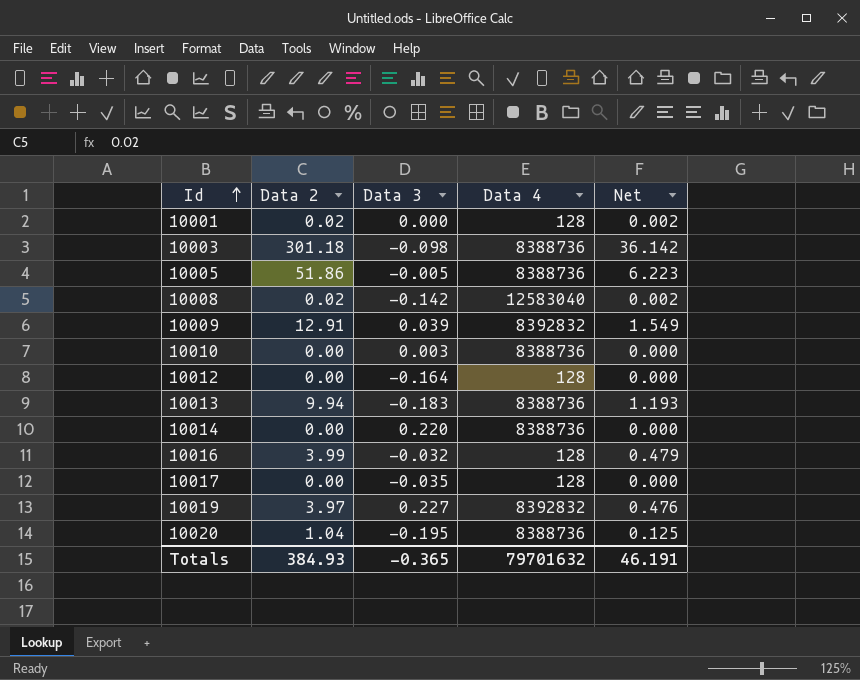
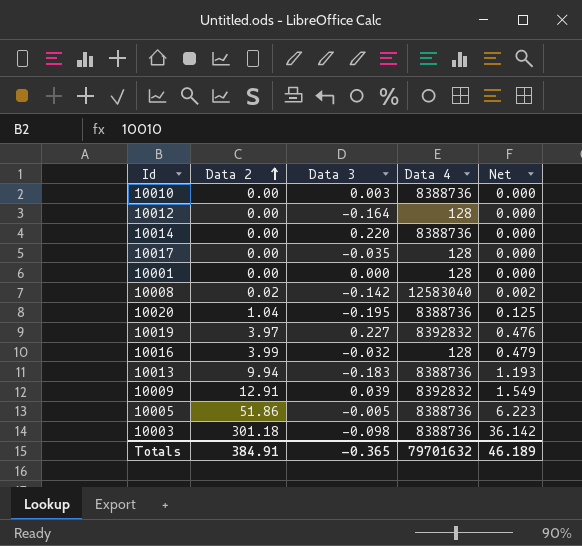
row order: Id ascending -> Data 2 ascending
10001 | Data 2: 0.02 -> 0.00
10001 | Net: 0.002 -> 0.000
Totals | Data 2: 384.93 -> 384.91
Totals | Net: 46.191 -> 46.189

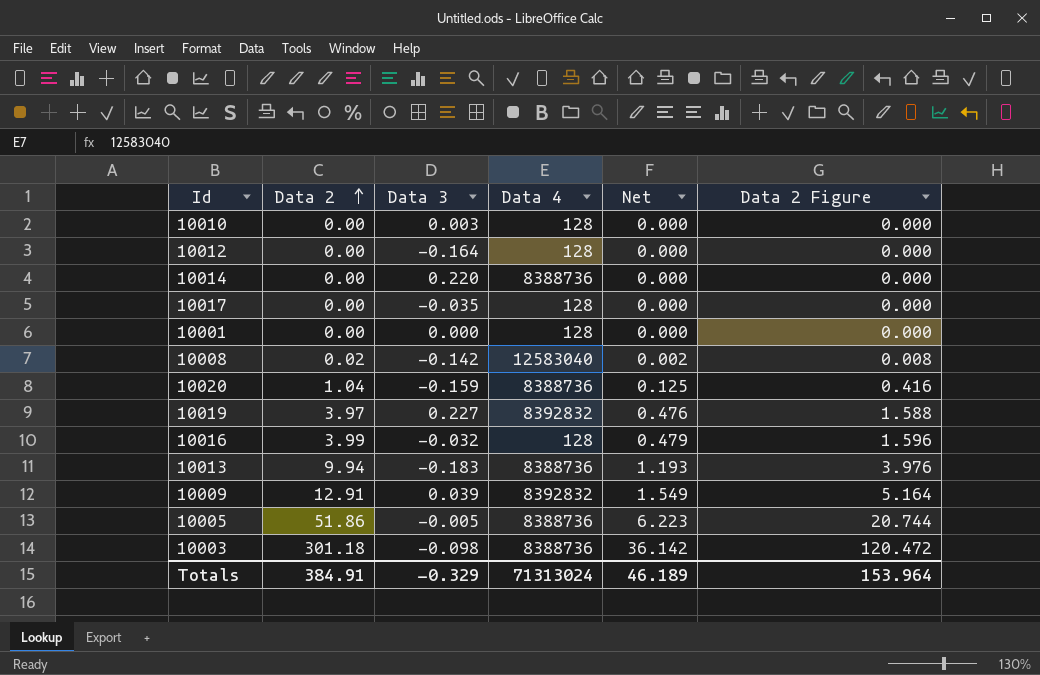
column Data 2 Figure | formula: none -> [Data 2] * 0.4
10010 | Data 4: 8388736 -> 128
10020 | Data 3: -0.195 -> -0.159
Totals | Data 3: -0.365 -> -0.329
Totals | Data 4: 79701632 -> 71313024

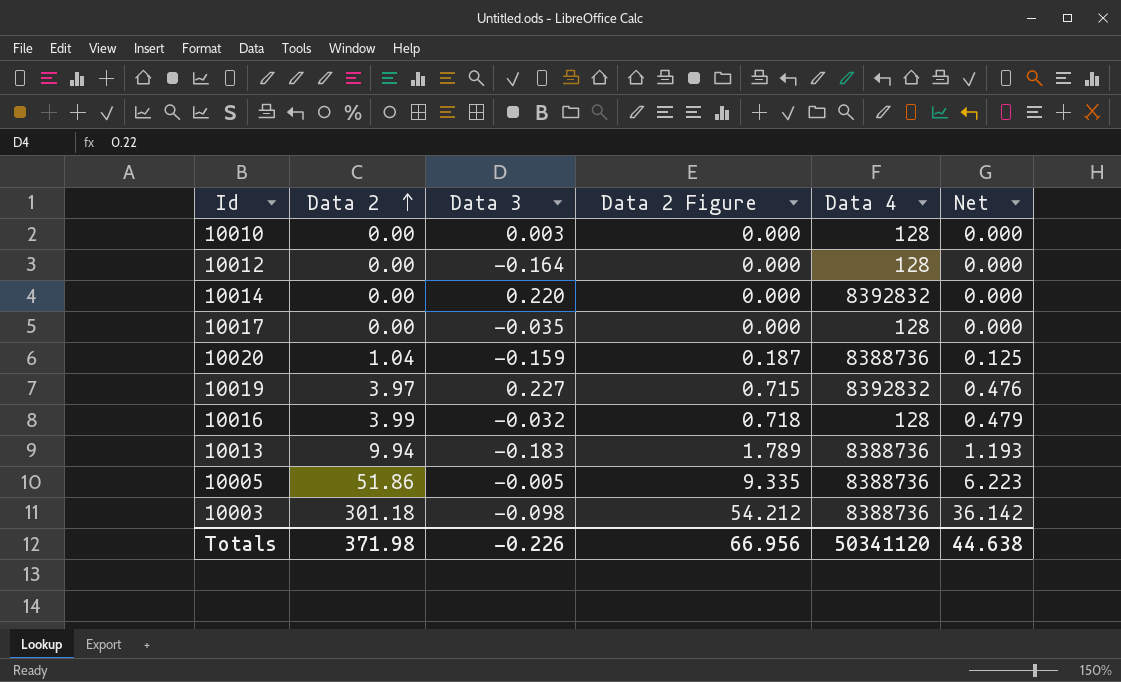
column Data 2 Figure | formula: [Data 2] * 0.4 -> [Data 2] * 0.18
column Data 2 Figure | position: 6 -> 4
row 10001: 0.00 | 0.000 | 128 | 0.000 | 0.000 -> none
row 10008: 0.02 | -0.142 | 12583040 | 0.002 | 0.008 -> none
row 10009: 12.91 | 0.039 | 8392832 | 1.549 | 5.164 -> none
10014 | Data 4: 8388736 -> 8392832
Totals | Data 2: 384.91 -> 371.98
Totals | Data 3: -0.329 -> -0.226
Totals | Data 2 Figure: 153.964 -> 66.956
Totals | Data 4: 71313024 -> 50341120
Totals | Net: 46.189 -> 44.638

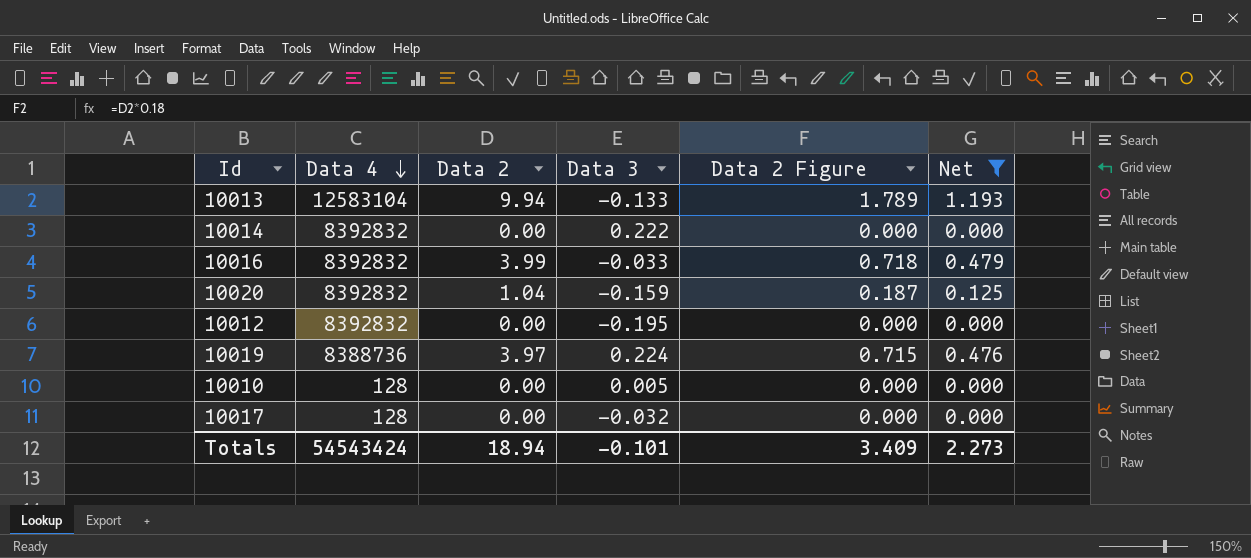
filter: none -> Net <= 1.193
row order: Data 2 ascending -> Data 4 descending
column Data 4 | position: 5 -> 2
10013 | Data 4: 8388736 -> 12583104
10013 | Data 3: -0.183 -> -0.133
10014 | Data 3: 0.220 -> 0.222
10016 | Data 4: 128 -> 8392832
10016 | Data 3: -0.032 -> -0.033
10020 | Data 4: 8388736 -> 8392832
10012 | Data 4: 128 -> 8392832
10012 | Data 3: -0.164 -> -0.195
10019 | Data 4: 8392832 -> 8388736
10019 | Data 3: 0.227 -> 0.224
10010 | Data 3: 0.003 -> 0.005
10017 | Data 3: -0.035 -> -0.032
Totals | Data 4: 50341120 -> 54543424
Totals | Data 2: 371.98 -> 18.94
Totals | Data 3: -0.226 -> -0.101
Totals | Data 2 Figure: 66.956 -> 3.409
Totals | Net: 44.638 -> 2.273

